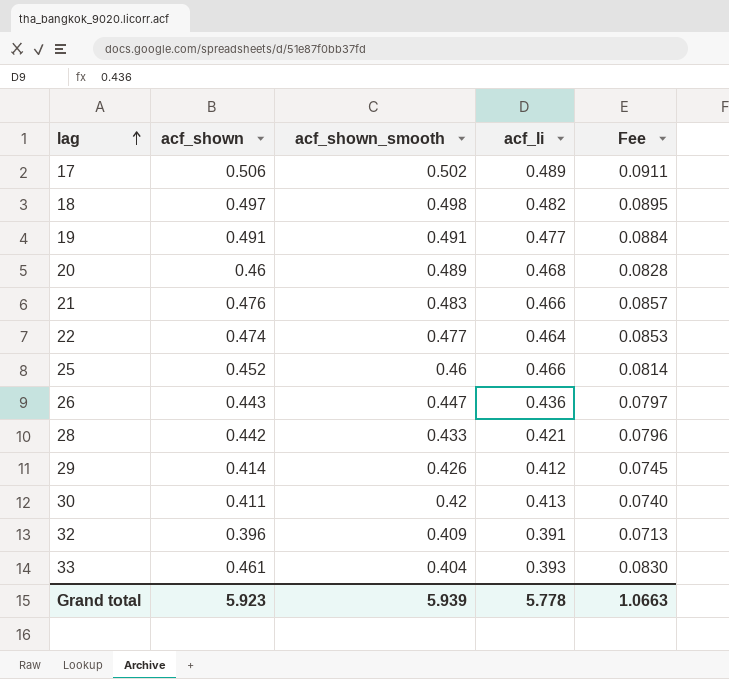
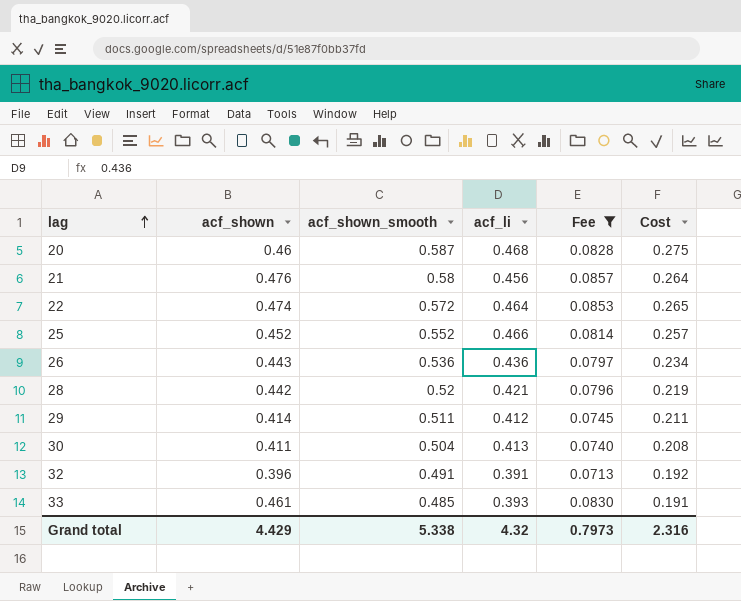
filter: none -> Fee <= 0.0857
column Cost | formula: none -> [acf_shown_smooth] * [acf_li]
20 | acf_shown_smooth: 0.489 -> 0.587
21 | acf_shown_smooth: 0.483 -> 0.58
21 | acf_li: 0.466 -> 0.456
22 | acf_shown_smooth: 0.477 -> 0.572
25 | acf_shown_smooth: 0.46 -> 0.552
26 | acf_shown_smooth: 0.447 -> 0.536
28 | acf_shown_smooth: 0.433 -> 0.52
29 | acf_shown_smooth: 0.426 -> 0.511
30 | acf_shown_smooth: 0.42 -> 0.504
32 | acf_shown_smooth: 0.409 -> 0.491
33 | acf_shown_smooth: 0.404 -> 0.485
Grand total | acf_shown: 5.923 -> 4.429
Grand total | acf_shown_smooth: 5.939 -> 5.338
Grand total | acf_li: 5.778 -> 4.32
Grand total | Fee: 1.0663 -> 0.7973

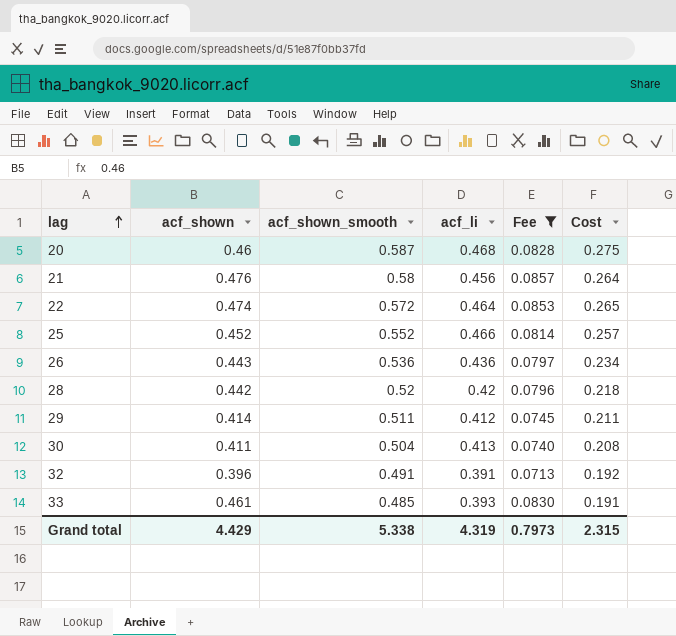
28 | acf_li: 0.421 -> 0.42
28 | Cost: 0.219 -> 0.218
Grand total | acf_li: 4.32 -> 4.319
Grand total | Cost: 2.316 -> 2.315

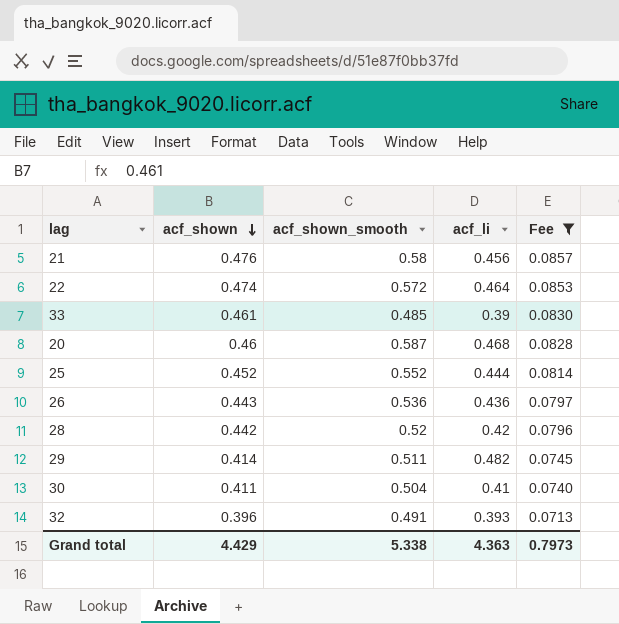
row order: lag ascending -> acf_shown descending
column Cost | formula: [acf_shown_smooth] * [acf_li] -> none
33 | acf_li: 0.393 -> 0.39
25 | acf_li: 0.466 -> 0.444
29 | acf_li: 0.412 -> 0.482
30 | acf_li: 0.413 -> 0.41
32 | acf_li: 0.391 -> 0.393
Grand total | acf_li: 4.319 -> 4.363

